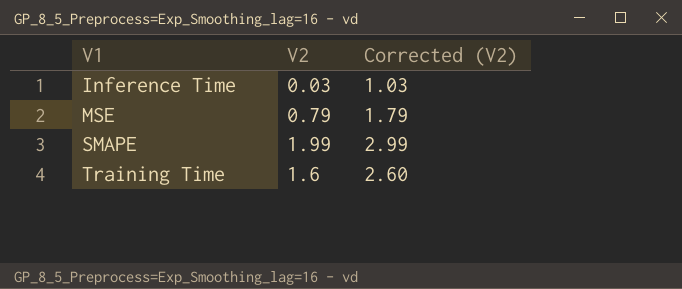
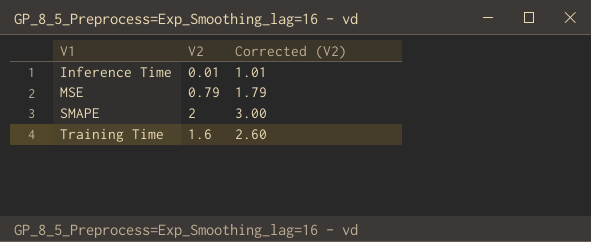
Inference Time | V2: 0.03 -> 0.01
Inference Time | Corrected (V2): 1.03 -> 1.01
SMAPE | V2: 1.99 -> 2
SMAPE | Corrected (V2): 2.99 -> 3.00

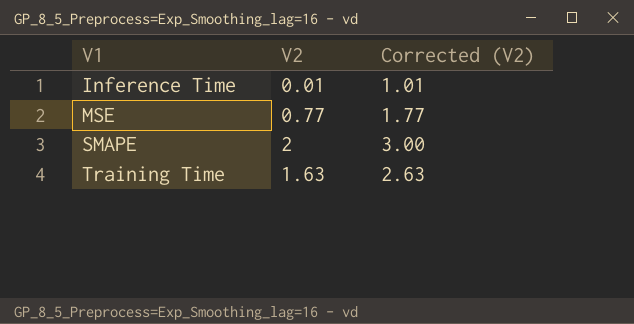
MSE | V2: 0.79 -> 0.77
MSE | Corrected (V2): 1.79 -> 1.77
Training Time | V2: 1.6 -> 1.63
Training Time | Corrected (V2): 2.60 -> 2.63

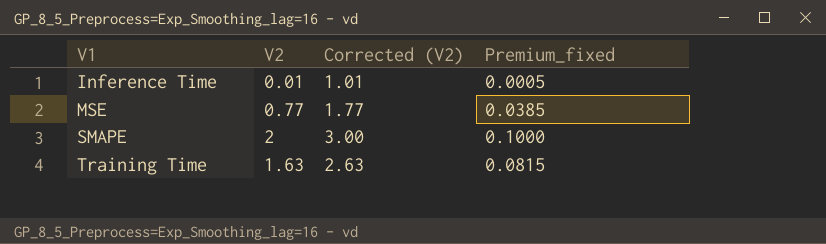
column Premium_fixed | formula: none -> [V2] * 0.05

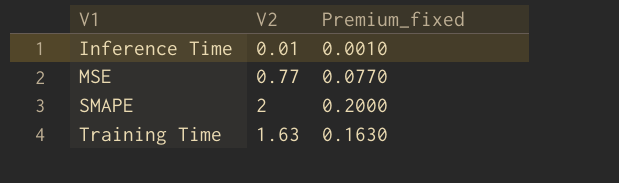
column Corrected (V2) | formula: [V2] + 1 -> none
column Premium_fixed | formula: [V2] * 0.05 -> [V2] * 0.1

